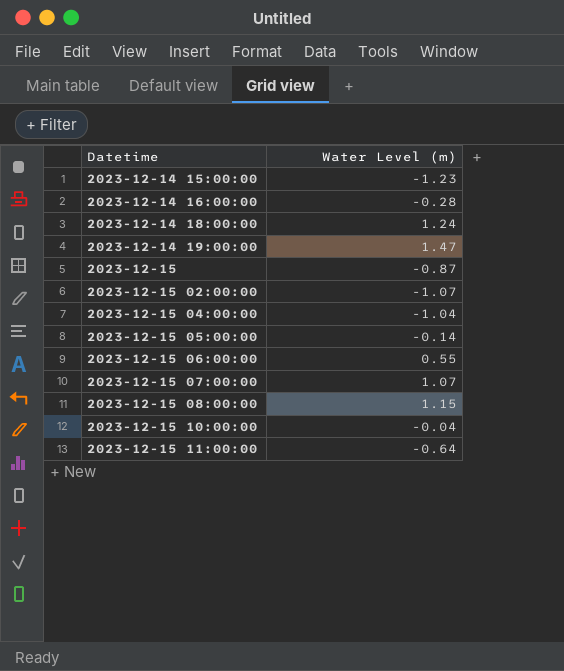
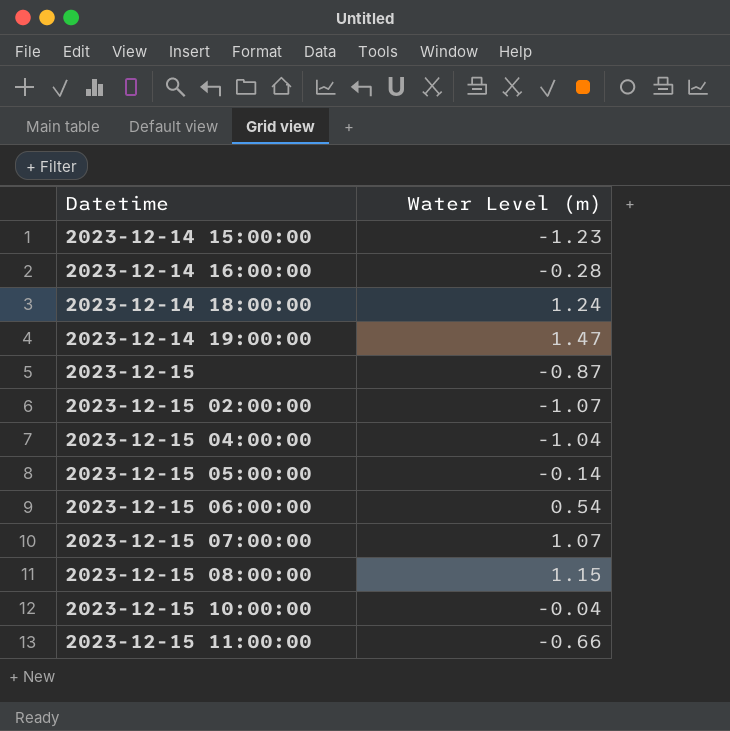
2023-12-15 06:00:00 | Water Level (m): 0.55 -> 0.54
2023-12-15 11:00:00 | Water Level (m): -0.64 -> -0.66

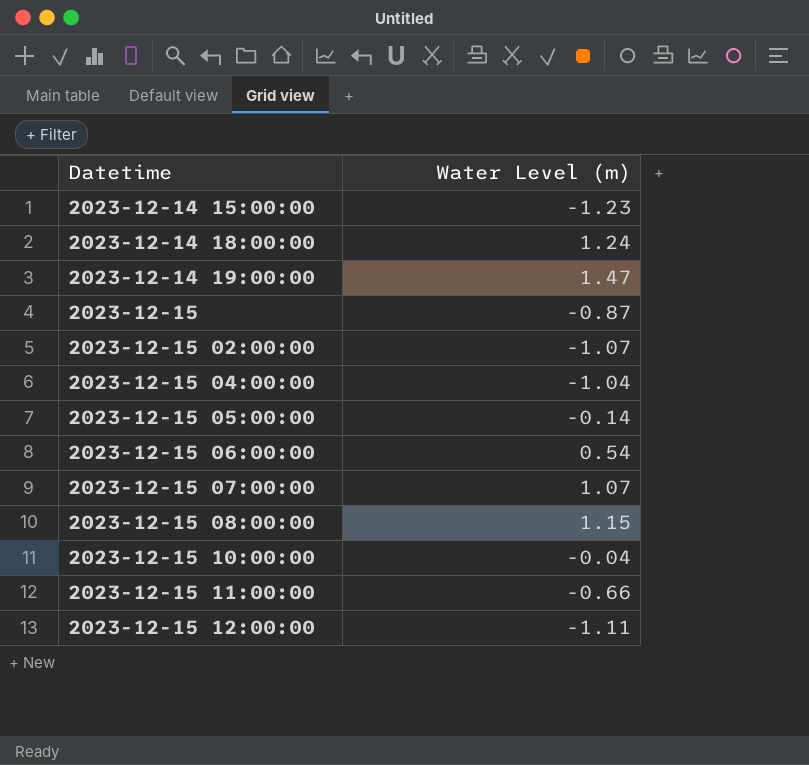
row 2023-12-14 16:00:00: -0.28 -> none
row 2023-12-15 12:00:00: none -> -1.11

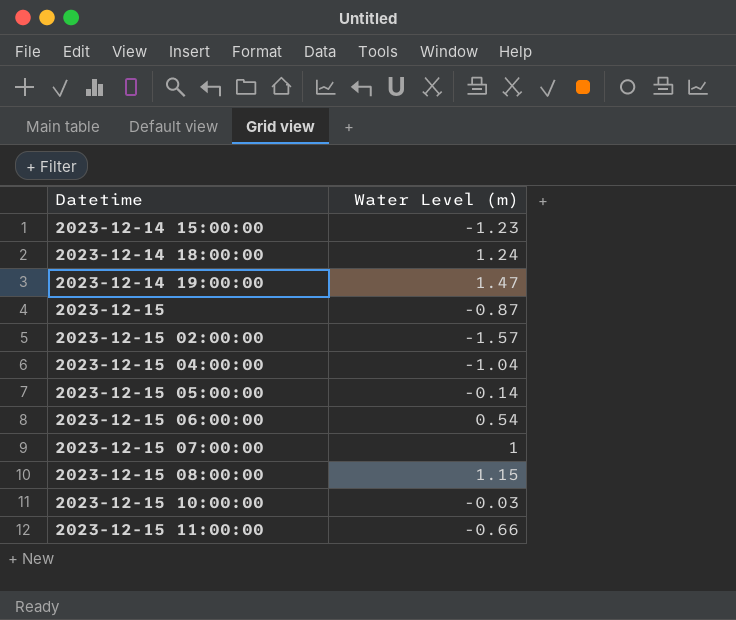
row 2023-12-15 12:00:00: -1.11 -> none
2023-12-15 02:00:00 | Water Level (m): -1.07 -> -1.57
2023-12-15 07:00:00 | Water Level (m): 1.07 -> 1
2023-12-15 10:00:00 | Water Level (m): -0.04 -> -0.03

